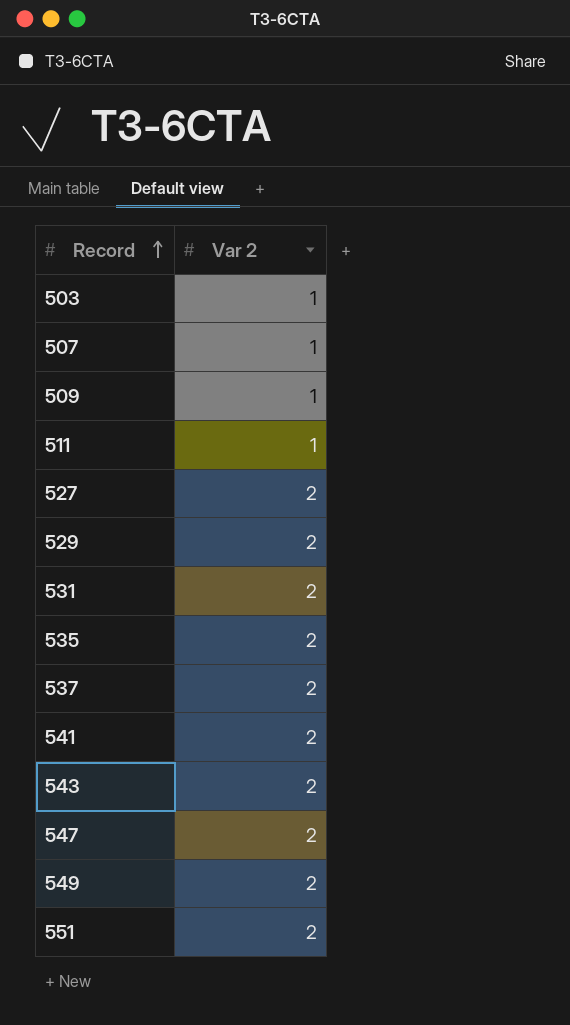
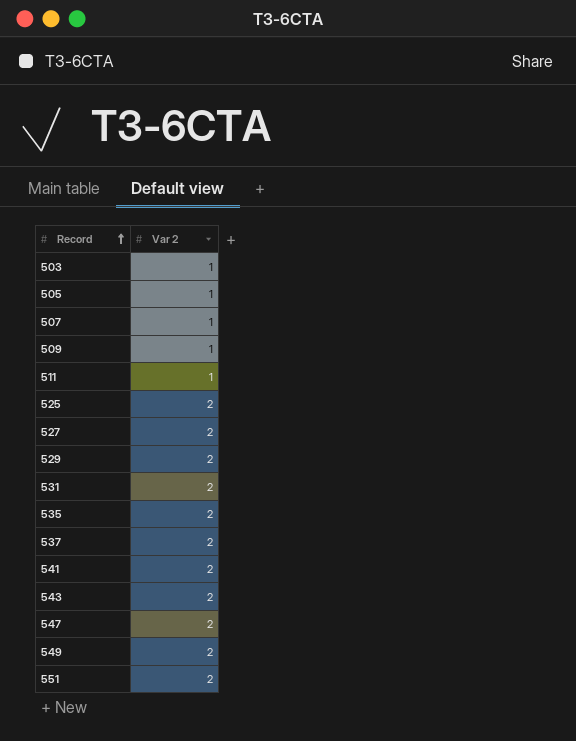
row 505: none -> 1
row 525: none -> 2

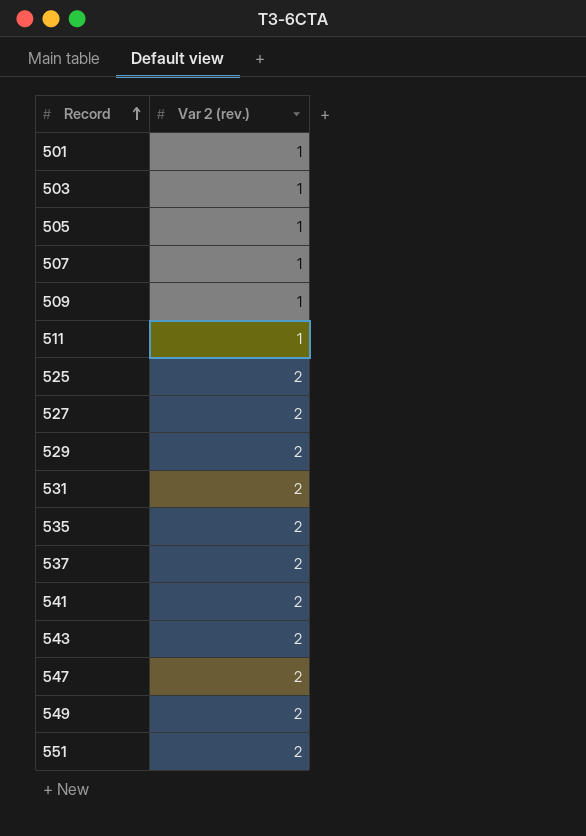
column name: Var 2 -> Var 2 (rev.)
row 501: none -> 1

